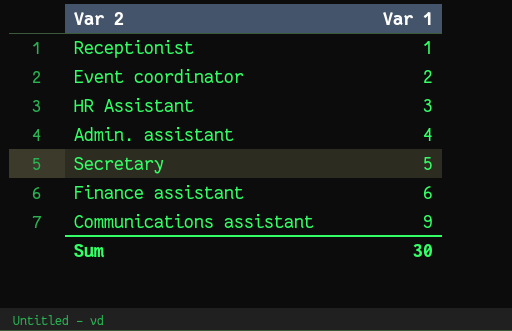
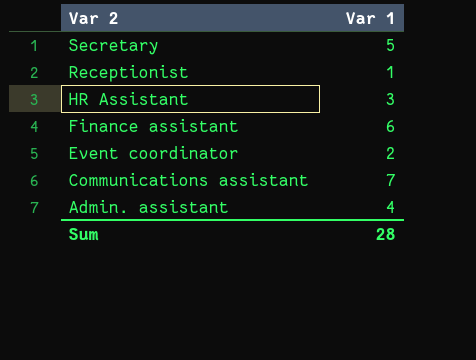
row order: Var 1 ascending -> Var 2 descending
Communications assistant | Var 1: 9 -> 7
Sum | Var 1: 30 -> 28

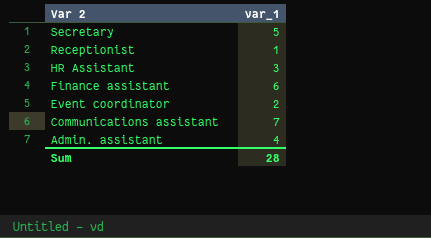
column name: Var 1 -> var_1

